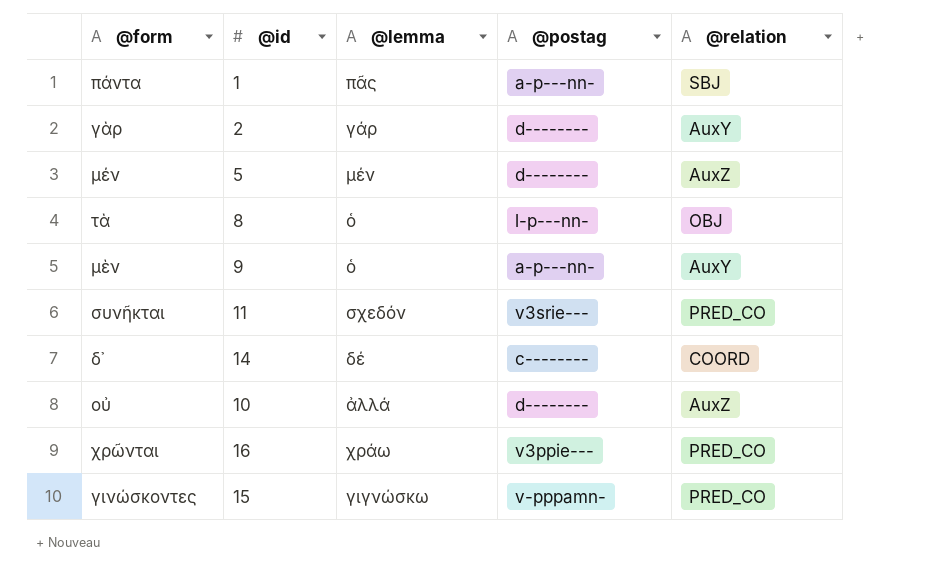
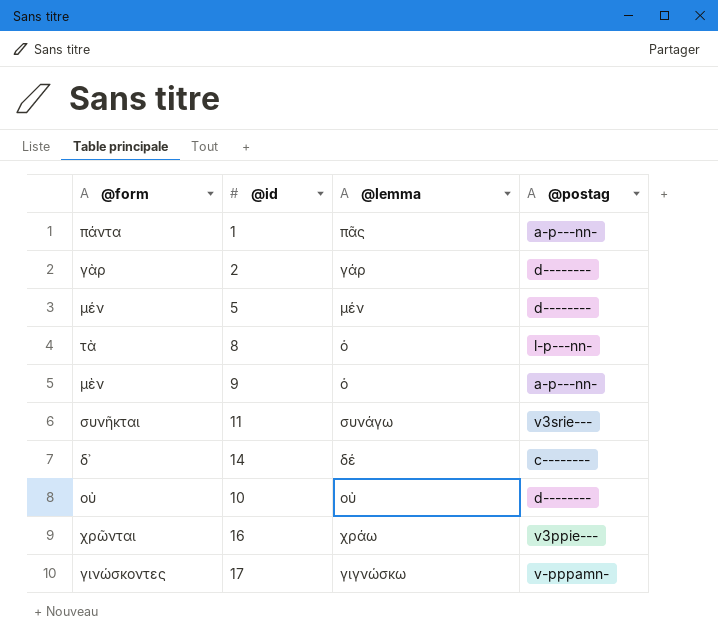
column @relation | position: 5 -> none
συνῆκται | @lemma: σχεδόν -> συνάγω
οὐ | @lemma: ἀλλά -> οὐ
γινώσκοντες | @id: 15 -> 17

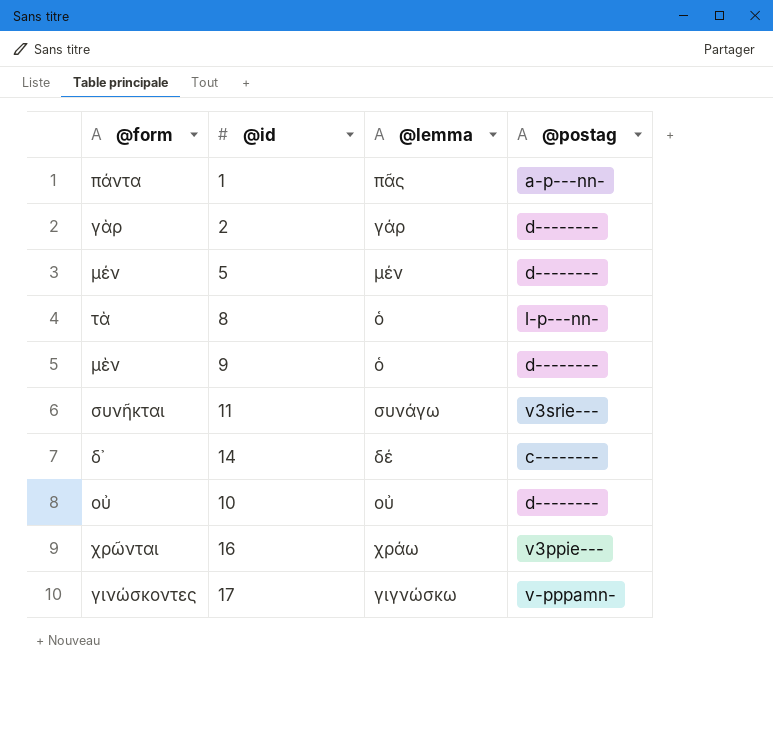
μὲν | @postag: a-p---nn- -> d--------

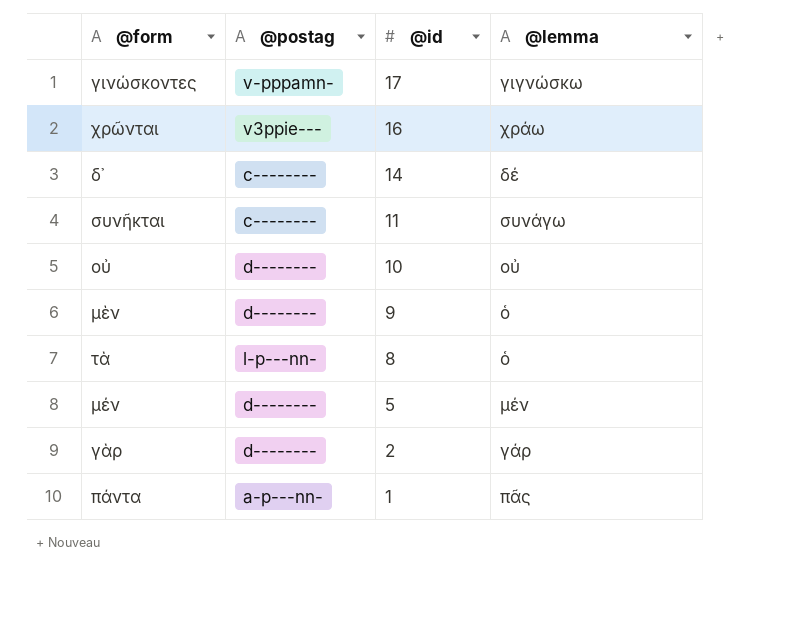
row order: none -> @id descending
column @postag | position: 4 -> 2
συνῆκται | @postag: v3srie--- -> c--------

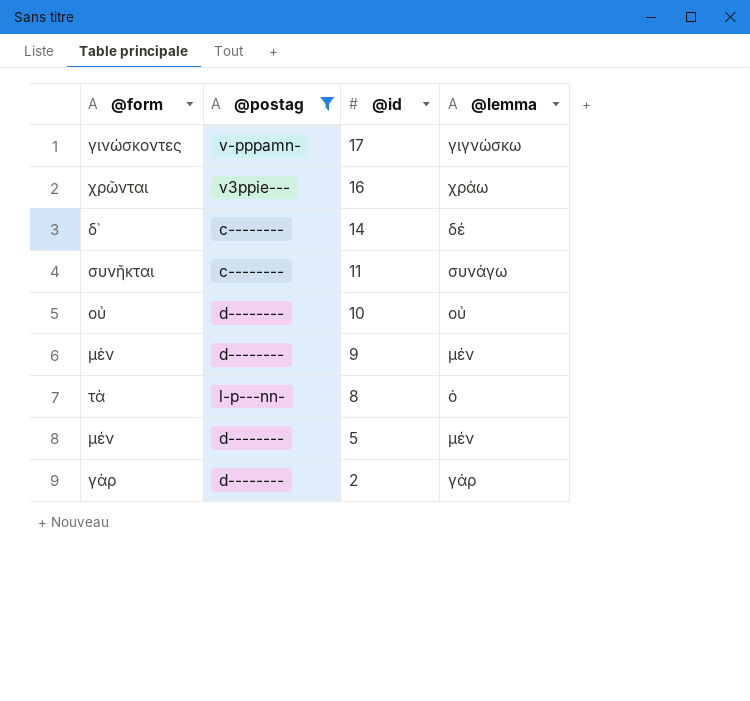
filter: none -> @postag != a-p---nn-
μὲν | @lemma: ὁ -> μέν

